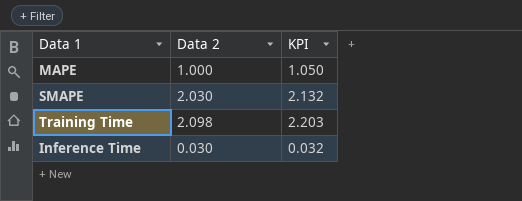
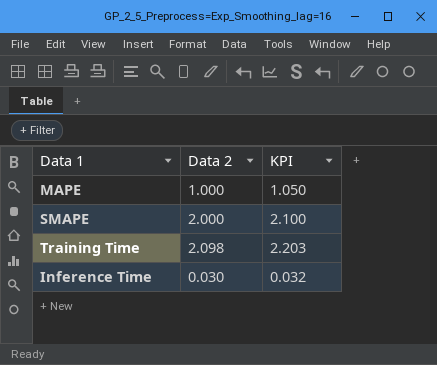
SMAPE | Data 2: 2.030 -> 2.000
SMAPE | KPI: 2.132 -> 2.100

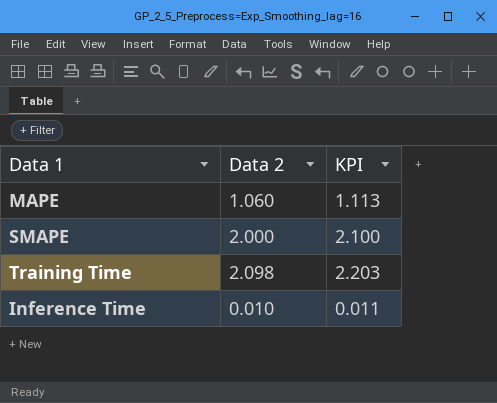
MAPE | Data 2: 1.000 -> 1.060
MAPE | KPI: 1.050 -> 1.113
Inference Time | Data 2: 0.030 -> 0.010
Inference Time | KPI: 0.032 -> 0.011

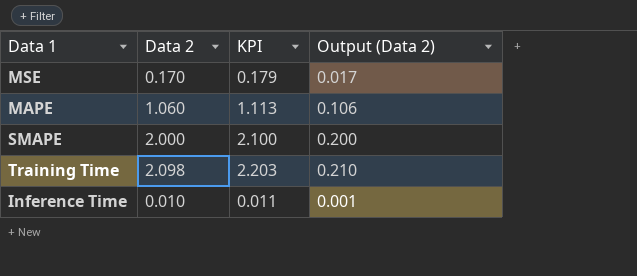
column Output (Data 2) | formula: none -> [Data 2] * 0.1
row MSE: none -> 0.170 | 0.179 | 0.017

